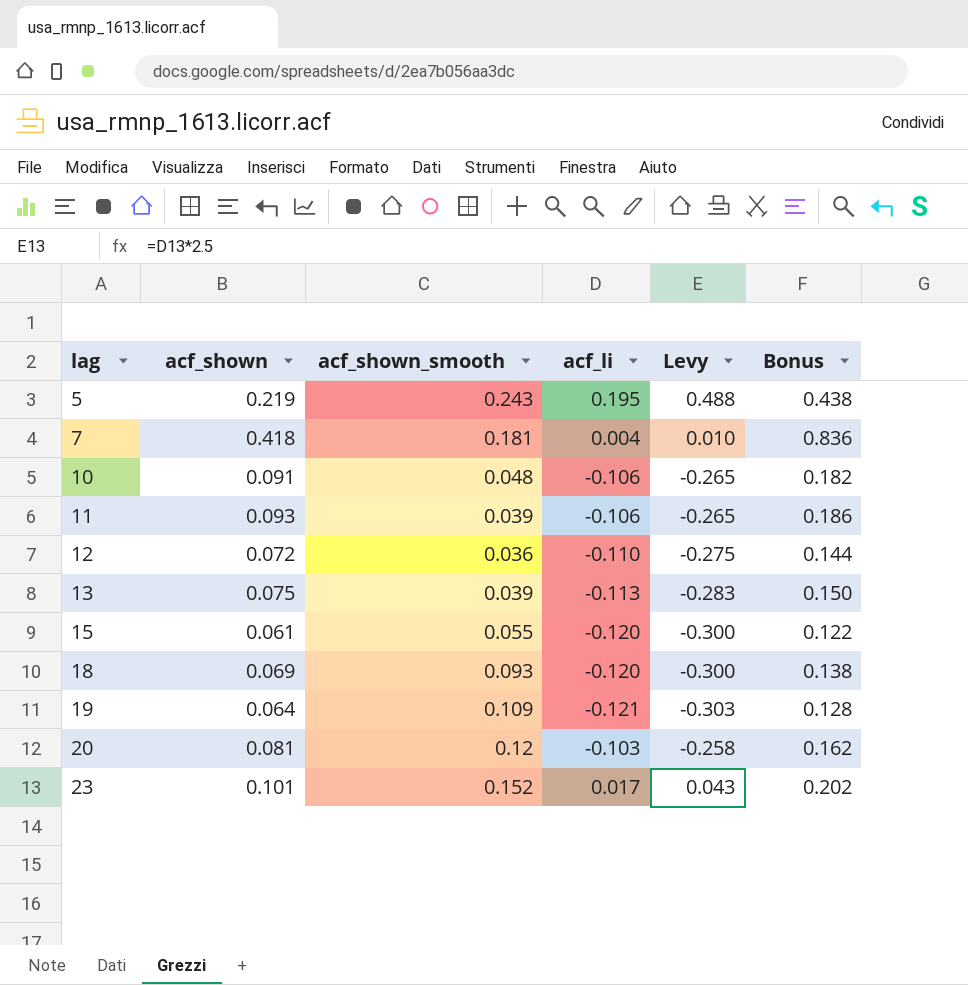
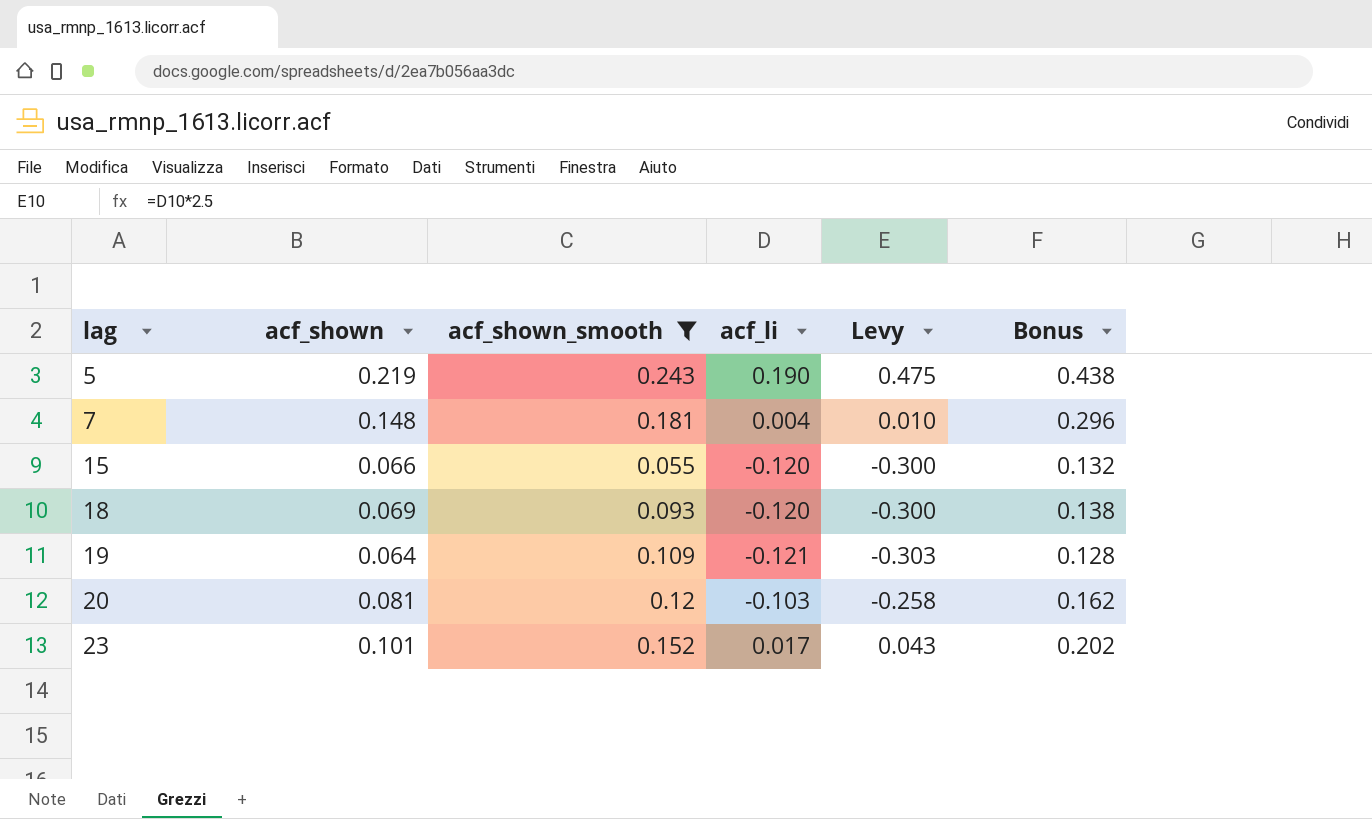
filter: none -> acf_shown_smooth >= 0.055
5 | acf_li: 0.195 -> 0.190
5 | Levy: 0.488 -> 0.475
7 | acf_shown: 0.418 -> 0.148
7 | Bonus: 0.836 -> 0.296
15 | acf_shown: 0.061 -> 0.066
15 | Bonus: 0.122 -> 0.132

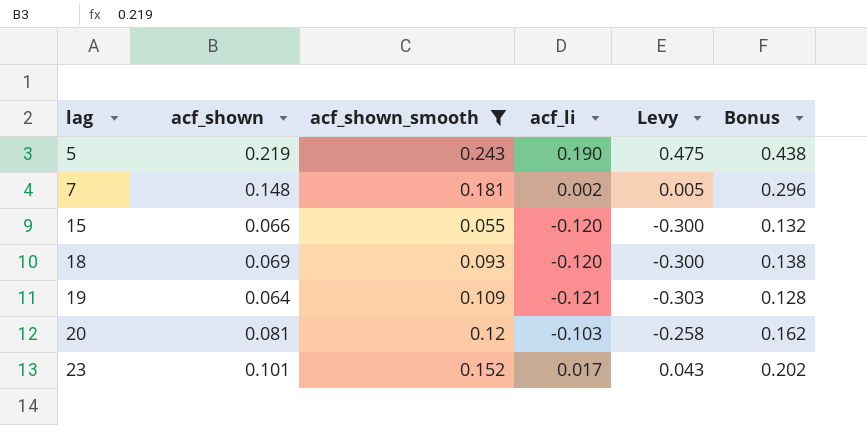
7 | acf_li: 0.004 -> 0.002
7 | Levy: 0.010 -> 0.005

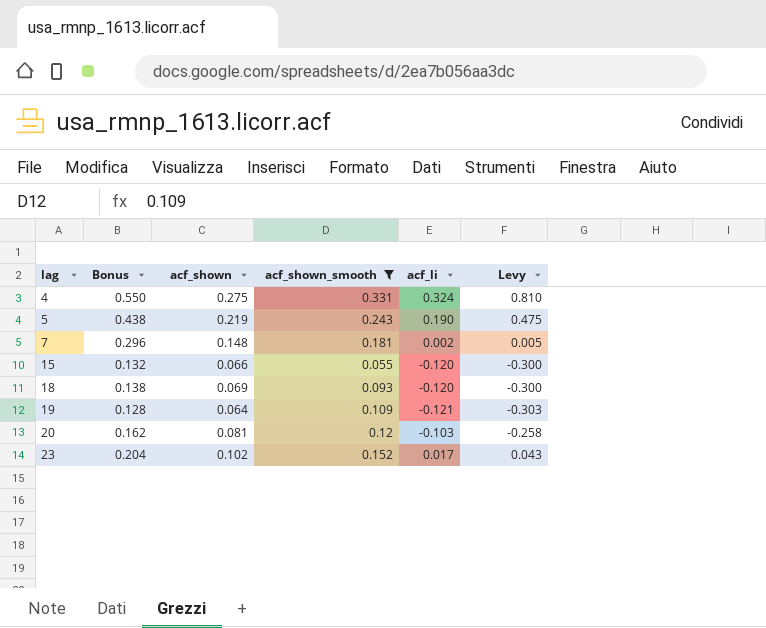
column Bonus | position: 6 -> 2
row 4: none -> 0.550 | 0.275 | 0.331 | 0.324 | 0.810
23 | Bonus: 0.202 -> 0.204
23 | acf_shown: 0.101 -> 0.102

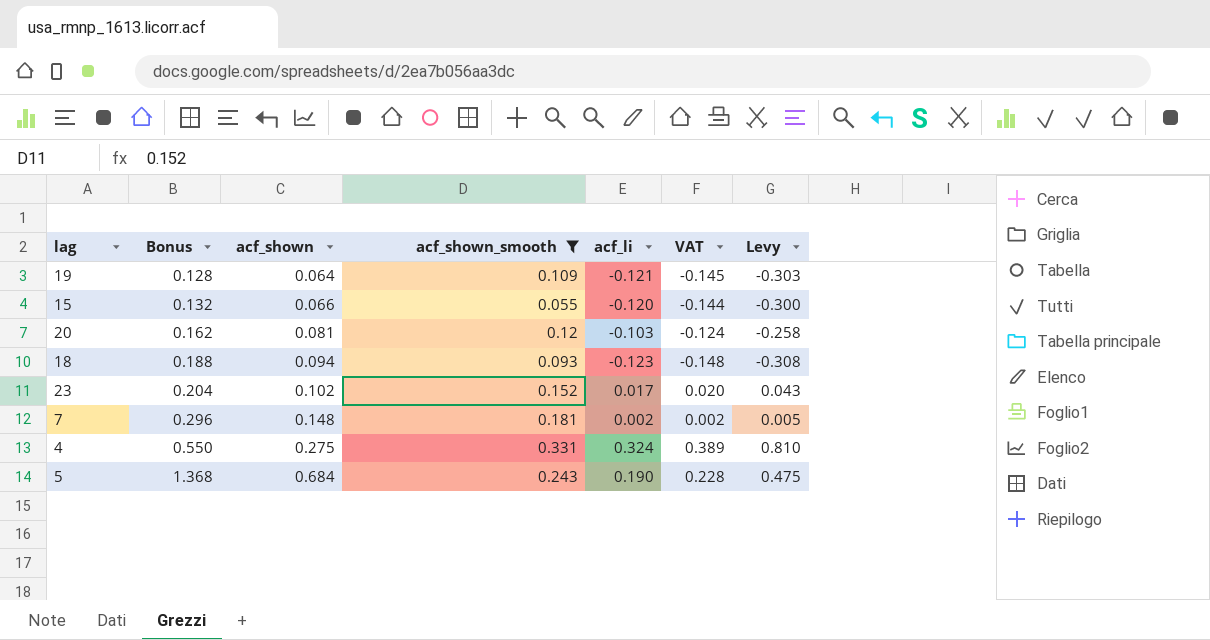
row order: lag ascending -> Bonus ascending
column VAT | formula: none -> [acf_li] * 1.2
18 | Bonus: 0.138 -> 0.188
18 | acf_shown: 0.069 -> 0.094
18 | acf_li: -0.120 -> -0.123
18 | Levy: -0.300 -> -0.308
5 | Bonus: 0.438 -> 1.368
5 | acf_shown: 0.219 -> 0.684

